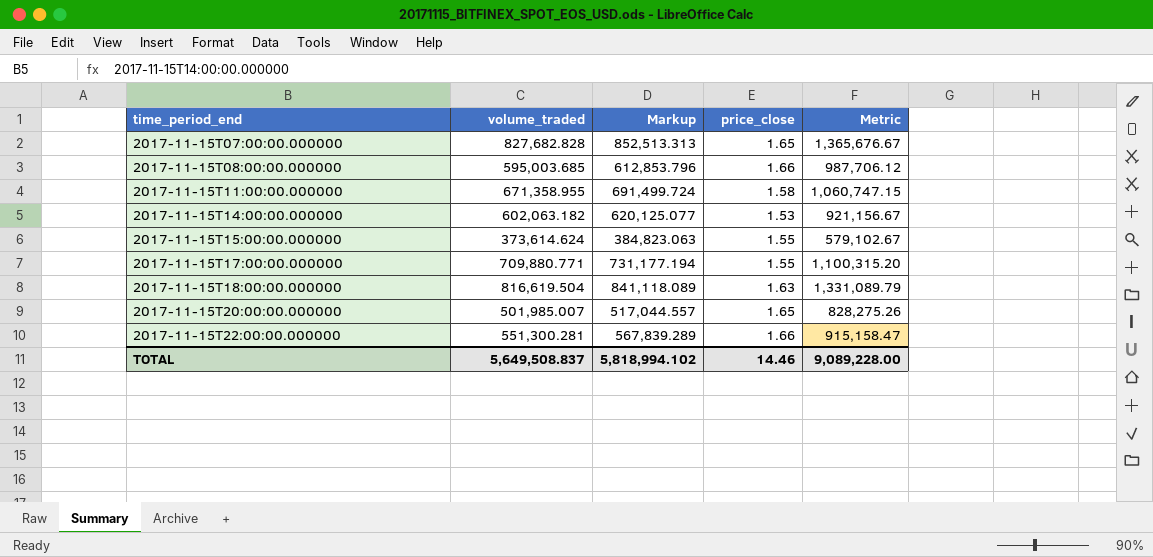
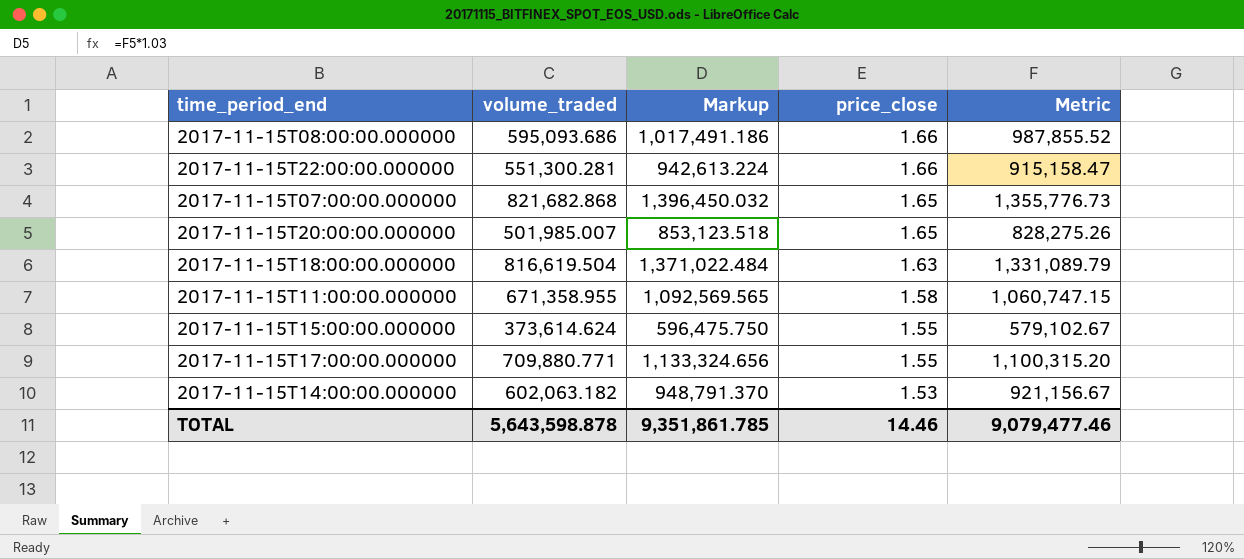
row order: time_period_end ascending -> price_close descending
column Markup | formula: [volume_traded] * 1.03 -> [Metric] * 1.03
2017-11-15T08:00:00.000000 | volume_traded: 595,003.685 -> 595,093.686
2017-11-15T08:00:00.000000 | Metric: 987,706.12 -> 987,855.52
2017-11-15T07:00:00.000000 | volume_traded: 827,682.828 -> 821,682.868
2017-11-15T07:00:00.000000 | Metric: 1,365,676.67 -> 1,355,776.73
TOTAL | volume_traded: 5,649,508.837 -> 5,643,598.878
TOTAL | Markup: 5,818,994.102 -> 9,351,861.785
TOTAL | Metric: 9,089,228.00 -> 9,079,477.46

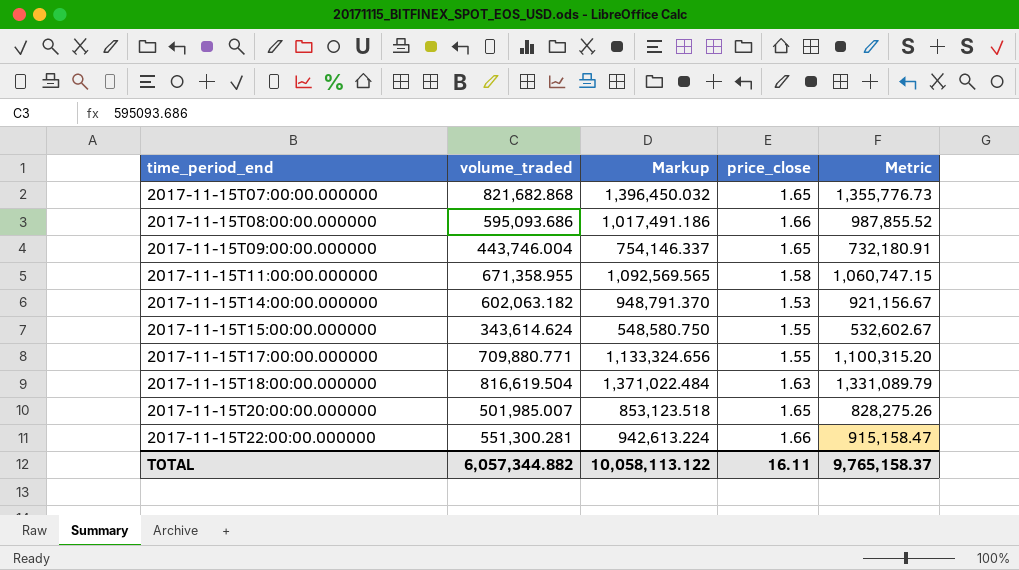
row order: price_close descending -> time_period_end ascending
row 2017-11-15T09:00:00.000000: none -> 443,746.004 | 754,146.337 | 1.65 | 732,180.91
2017-11-15T15:00:00.000000 | volume_traded: 373,614.624 -> 343,614.624
2017-11-15T15:00:00.000000 | Markup: 596,475.750 -> 548,580.750
2017-11-15T15:00:00.000000 | Metric: 579,102.67 -> 532,602.67
TOTAL | volume_traded: 5,643,598.878 -> 6,057,344.882
TOTAL | Markup: 9,351,861.785 -> 10,058,113.122
TOTAL | price_close: 14.46 -> 16.11
TOTAL | Metric: 9,079,477.46 -> 9,765,158.37

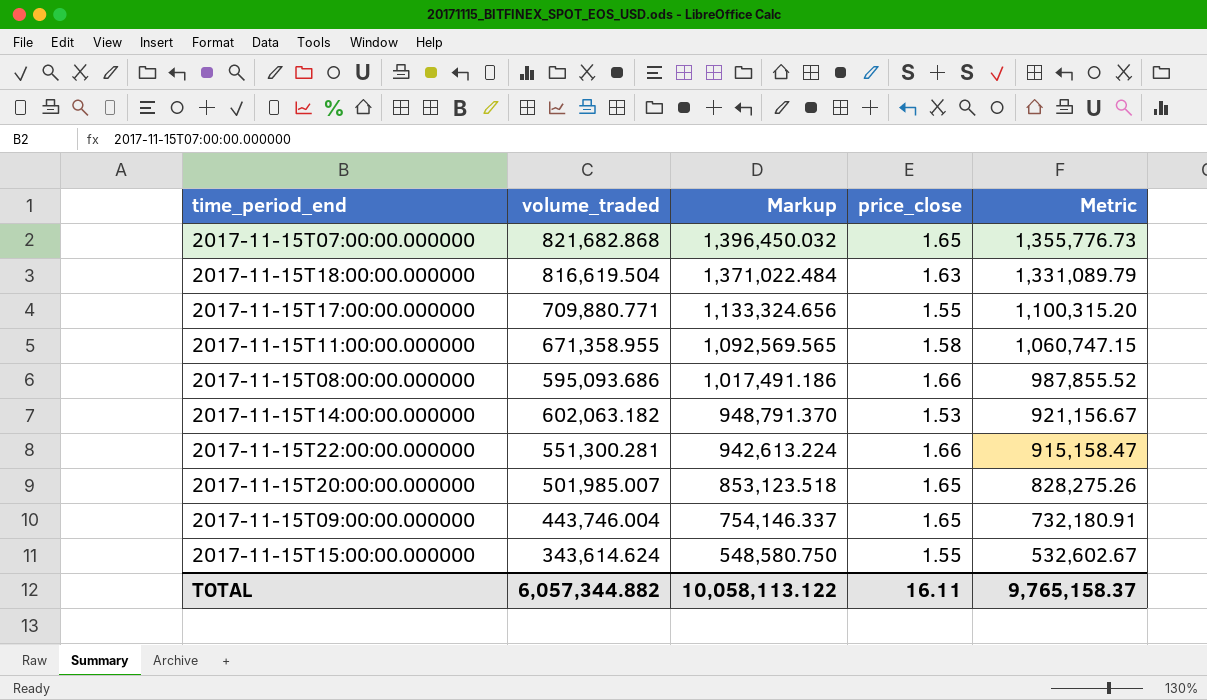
row order: time_period_end ascending -> Markup descending

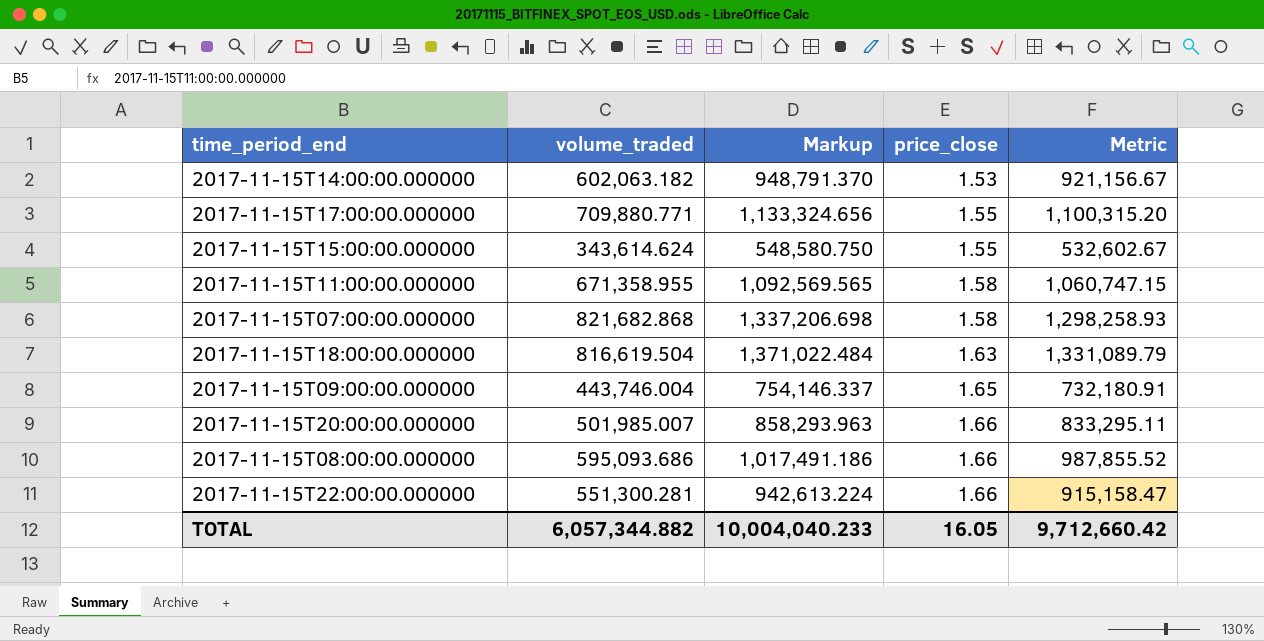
row order: Markup descending -> price_close ascending
2017-11-15T07:00:00.000000 | Markup: 1,396,450.032 -> 1,337,206.698
2017-11-15T07:00:00.000000 | price_close: 1.65 -> 1.58
2017-11-15T07:00:00.000000 | Metric: 1,355,776.73 -> 1,298,258.93
2017-11-15T20:00:00.000000 | Markup: 853,123.518 -> 858,293.963
2017-11-15T20:00:00.000000 | price_close: 1.65 -> 1.66
2017-11-15T20:00:00.000000 | Metric: 828,275.26 -> 833,295.11
TOTAL | Markup: 10,058,113.122 -> 10,004,040.233
TOTAL | price_close: 16.11 -> 16.05
TOTAL | Metric: 9,765,158.37 -> 9,712,660.42

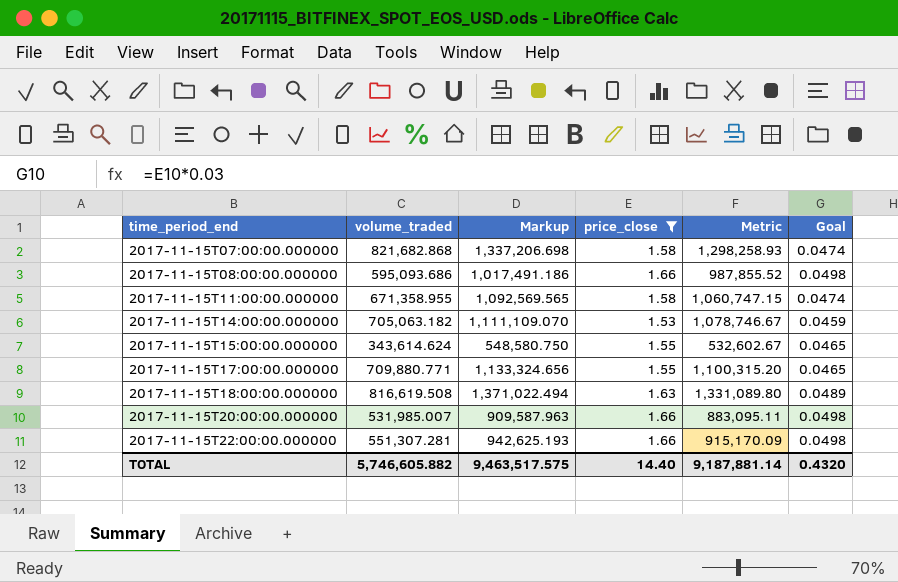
filter: none -> price_close != 1.65
row order: price_close ascending -> time_period_end ascending
column Goal | formula: none -> [price_close] * 0.03
2017-11-15T14:00:00.000000 | volume_traded: 602,063.182 -> 705,063.182
2017-11-15T14:00:00.000000 | Markup: 948,791.370 -> 1,111,109.070
2017-11-15T14:00:00.000000 | Metric: 921,156.67 -> 1,078,746.67
2017-11-15T18:00:00.000000 | volume_traded: 816,619.504 -> 816,619.508
2017-11-15T18:00:00.000000 | Markup: 1,371,022.484 -> 1,371,022.494
2017-11-15T18:00:00.000000 | Metric: 1,331,089.79 -> 1,331,089.80
2017-11-15T20:00:00.000000 | volume_traded: 501,985.007 -> 531,985.007
2017-11-15T20:00:00.000000 | Markup: 858,293.963 -> 909,587.963
2017-11-15T20:00:00.000000 | Metric: 833,295.11 -> 883,095.11
2017-11-15T22:00:00.000000 | volume_traded: 551,300.281 -> 551,307.281
2017-11-15T22:00:00.000000 | Markup: 942,613.224 -> 942,625.193
2017-11-15T22:00:00.000000 | Metric: 915,158.47 -> 915,170.09
TOTAL | volume_traded: 6,057,344.882 -> 5,746,605.882
TOTAL | Markup: 10,004,040.233 -> 9,463,517.575
TOTAL | price_close: 16.05 -> 14.40
TOTAL | Metric: 9,712,660.42 -> 9,187,881.14

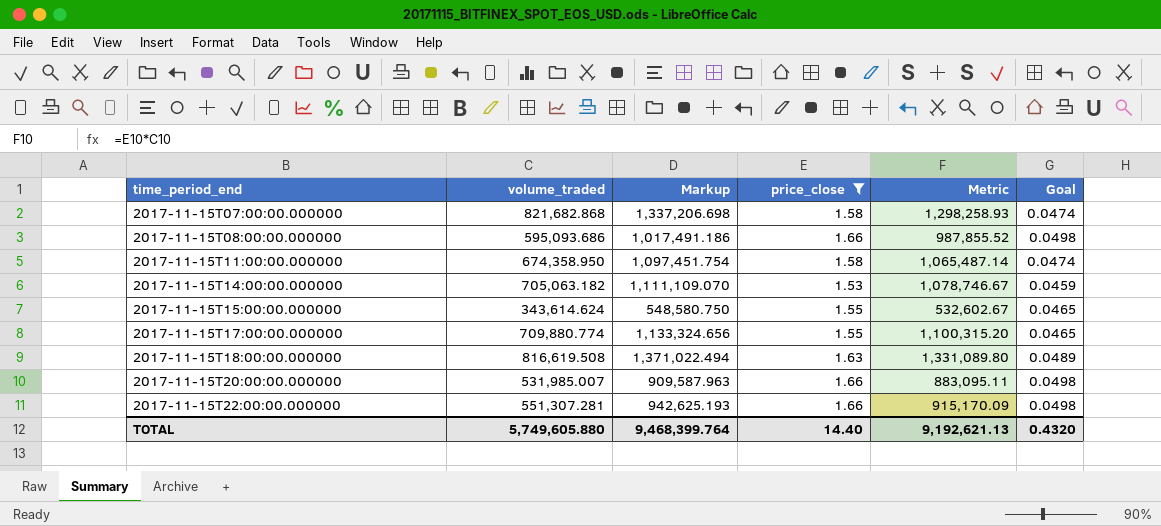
2017-11-15T11:00:00.000000 | volume_traded: 671,358.955 -> 674,358.950
2017-11-15T11:00:00.000000 | Markup: 1,092,569.565 -> 1,097,451.754
2017-11-15T11:00:00.000000 | Metric: 1,060,747.15 -> 1,065,487.14
2017-11-15T17:00:00.000000 | volume_traded: 709,880.771 -> 709,880.774
TOTAL | volume_traded: 5,746,605.882 -> 5,749,605.880
TOTAL | Markup: 9,463,517.575 -> 9,468,399.764
TOTAL | Metric: 9,187,881.14 -> 9,192,621.13

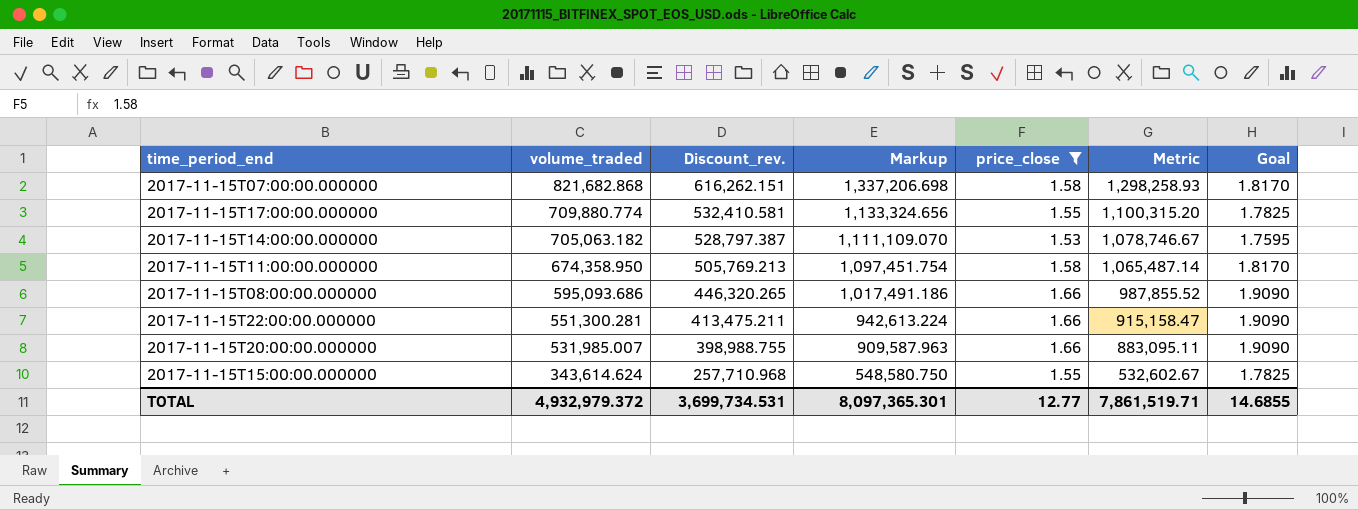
row order: time_period_end ascending -> volume_traded descending
column Discount_rev. | formula: none -> [volume_traded] * 0.75
column Goal | formula: [price_close] * 0.03 -> [price_close] * 1.15
row 2017-11-15T18:00:00.000000: 816,619.508 | 1,371,022.494 | 1.63 | 1,331,089.80 | 0.0489 -> none
2017-11-15T22:00:00.000000 | volume_traded: 551,307.281 -> 551,300.281
2017-11-15T22:00:00.000000 | Markup: 942,625.193 -> 942,613.224
2017-11-15T22:00:00.000000 | Metric: 915,170.09 -> 915,158.47
TOTAL | volume_traded: 5,749,605.880 -> 4,932,979.372
TOTAL | Markup: 9,468,399.764 -> 8,097,365.301
TOTAL | price_close: 14.40 -> 12.77
TOTAL | Metric: 9,192,621.13 -> 7,861,519.71
TOTAL | Goal: 0.4320 -> 14.6855

